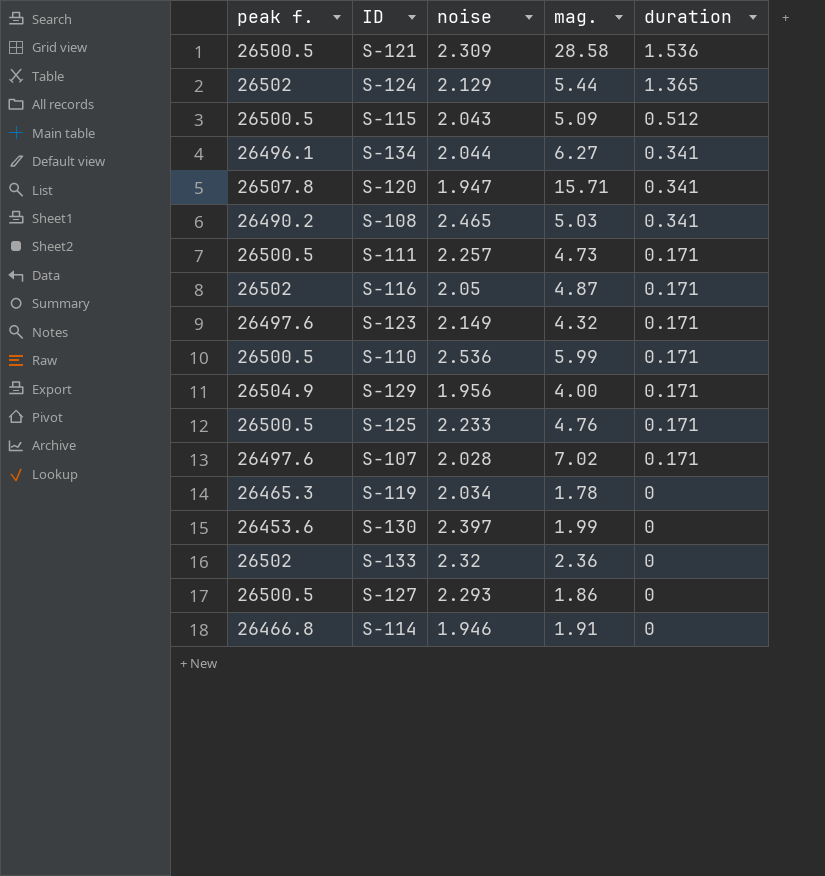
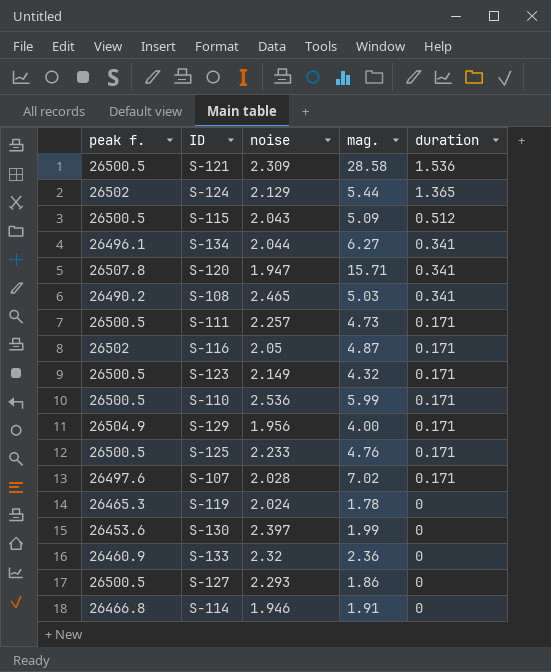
S-123 | peak f.: 26497.6 -> 26500.5
S-119 | noise: 2.034 -> 2.024
S-133 | peak f.: 26502 -> 26460.9

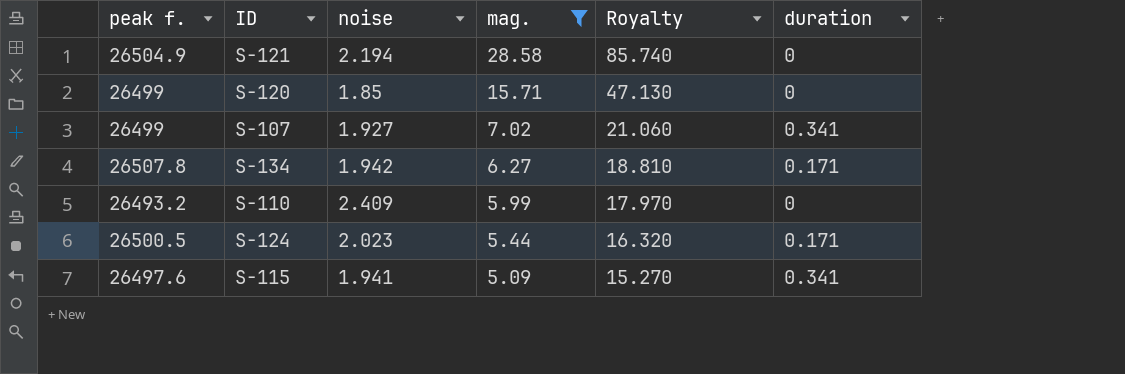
filter: none -> mag. >= 5.09
row order: duration descending -> mag. descending
column Royalty | formula: none -> [mag.] * 3
S-121 | peak f.: 26500.5 -> 26504.9
S-121 | noise: 2.309 -> 2.194
S-121 | duration: 1.536 -> 0
S-120 | peak f.: 26507.8 -> 26499
S-120 | noise: 1.947 -> 1.85
S-120 | duration: 0.341 -> 0
S-107 | peak f.: 26497.6 -> 26499
S-107 | noise: 2.028 -> 1.927
S-107 | duration: 0.171 -> 0.341
S-134 | peak f.: 26496.1 -> 26507.8
S-134 | noise: 2.044 -> 1.942
S-134 | duration: 0.341 -> 0.171
S-110 | peak f.: 26500.5 -> 26493.2
S-110 | noise: 2.536 -> 2.409
S-110 | duration: 0.171 -> 0
S-124 | peak f.: 26502 -> 26500.5
S-124 | noise: 2.129 -> 2.023
S-124 | duration: 1.365 -> 0.171
S-115 | peak f.: 26500.5 -> 26497.6
S-115 | noise: 2.043 -> 1.941
S-115 | duration: 0.512 -> 0.341

